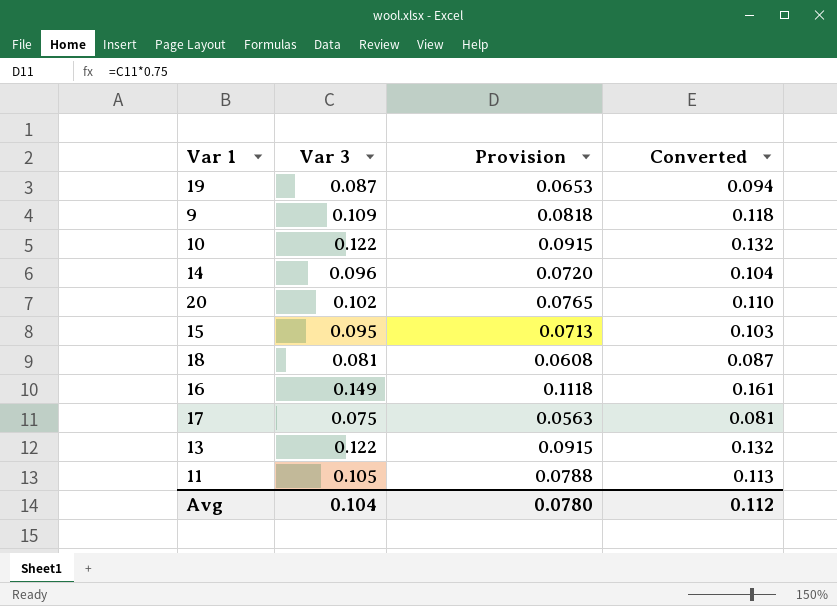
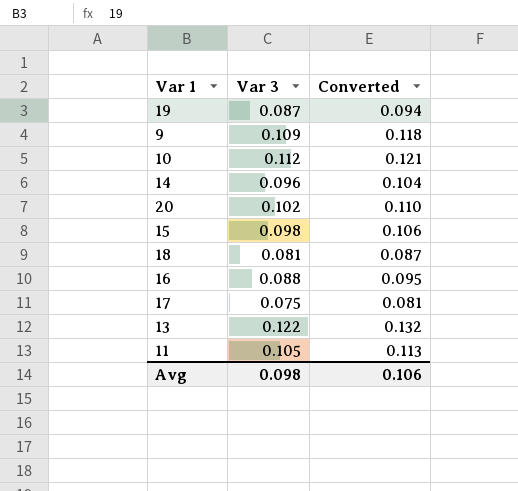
column Provision | formula: [Var 3] * 0.75 -> none
10 | Var 3: 0.122 -> 0.112
10 | Converted: 0.132 -> 0.121
15 | Var 3: 0.095 -> 0.098
15 | Converted: 0.103 -> 0.106
16 | Var 3: 0.149 -> 0.088
16 | Converted: 0.161 -> 0.095
Avg | Var 3: 0.104 -> 0.098
Avg | Converted: 0.112 -> 0.106

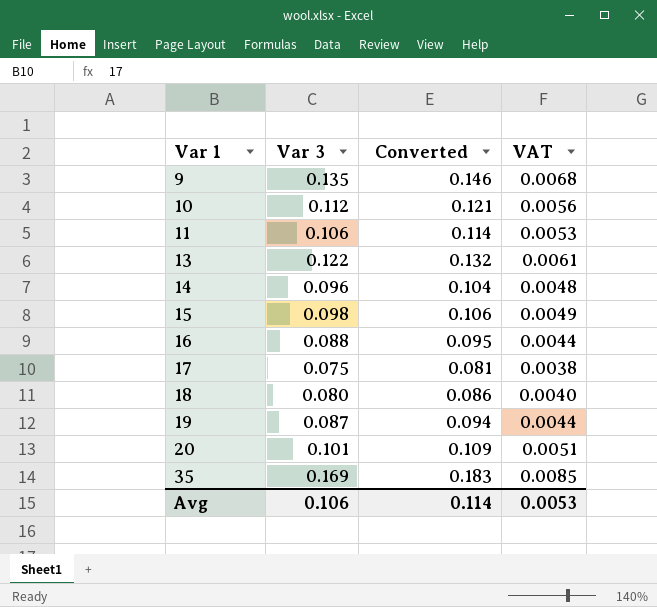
row order: none -> Var 1 ascending
column VAT | formula: none -> [Var 3] * 0.05
9 | Var 3: 0.109 -> 0.135
9 | Converted: 0.118 -> 0.146
11 | Var 3: 0.105 -> 0.106
11 | Converted: 0.113 -> 0.114
18 | Var 3: 0.081 -> 0.080
18 | Converted: 0.087 -> 0.086
20 | Var 3: 0.102 -> 0.101
20 | Converted: 0.110 -> 0.109
row 35: none -> 0.169 | 0.183 | 0.0085
Avg | Var 3: 0.098 -> 0.106
Avg | Converted: 0.106 -> 0.114

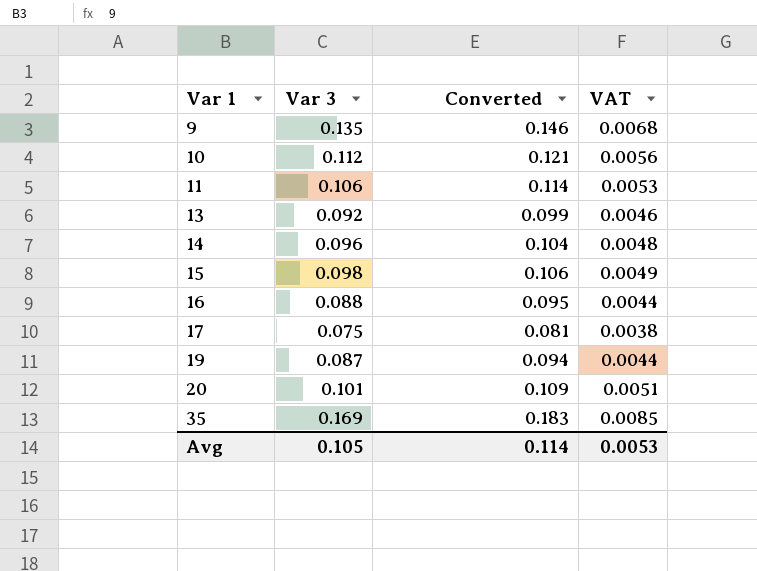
row 18: 0.080 | 0.086 | 0.0040 -> none
13 | Var 3: 0.122 -> 0.092
13 | Converted: 0.132 -> 0.099
13 | VAT: 0.0061 -> 0.0046
Avg | Var 3: 0.106 -> 0.105

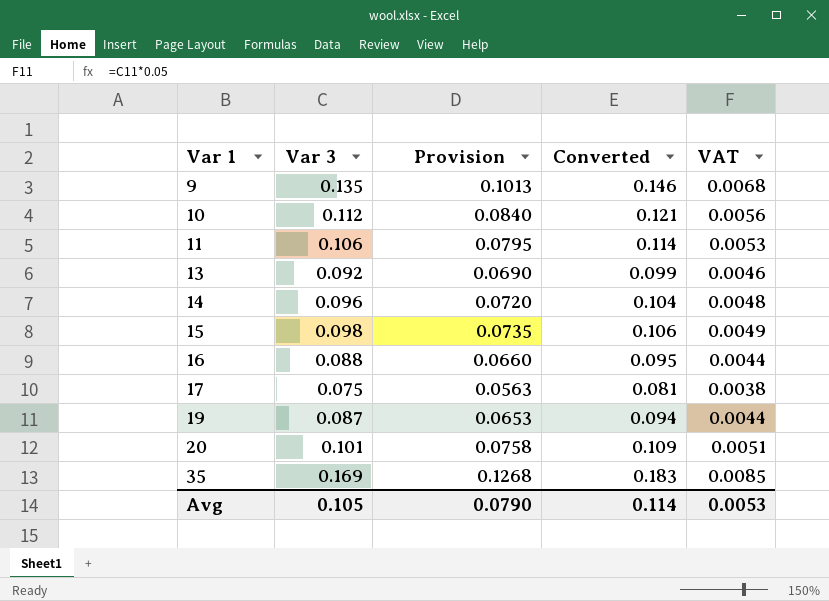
column Provision | formula: none -> [Var 3] * 0.75

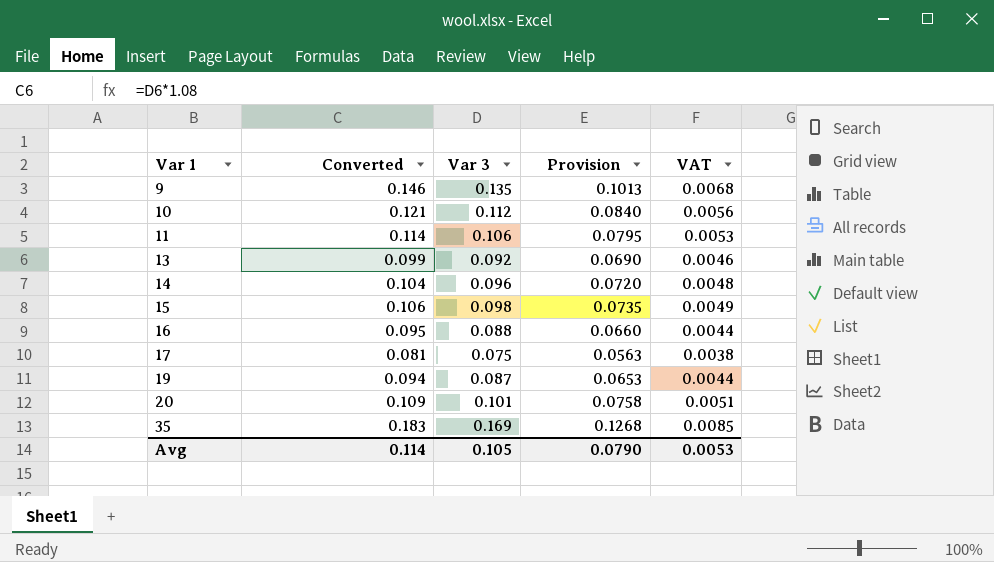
column Converted | position: 4 -> 2

